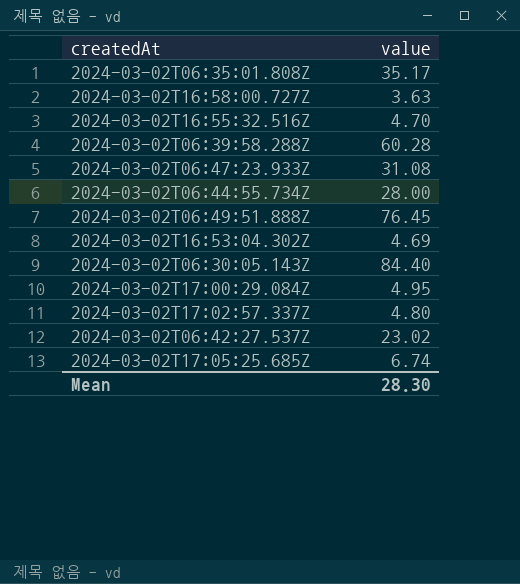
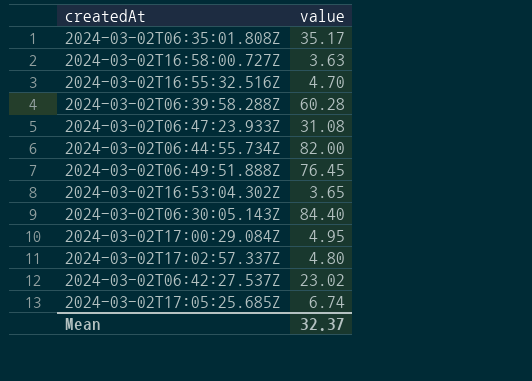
2024-03-02T06:44:55.734Z | value: 28.00 -> 82.00
2024-03-02T16:53:04.302Z | value: 4.69 -> 3.65
Mean | value: 28.30 -> 32.37

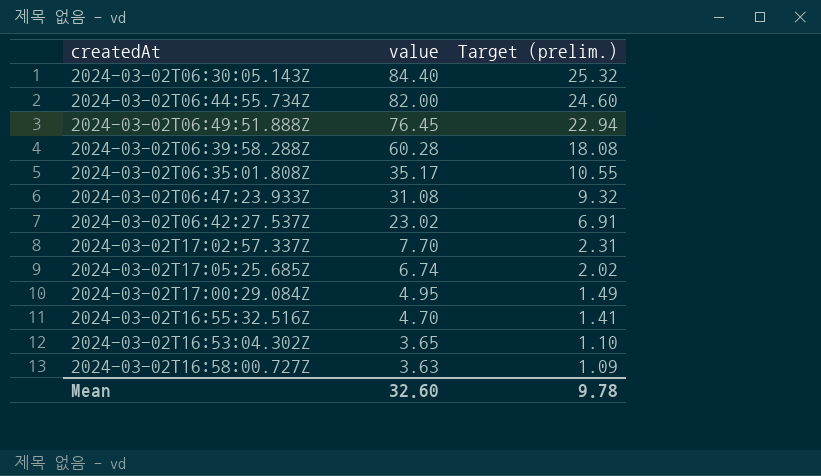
row order: none -> value descending
column Target (prelim.) | formula: none -> [value] * 0.3
2024-03-02T17:02:57.337Z | value: 4.80 -> 7.70
Mean | value: 32.37 -> 32.60

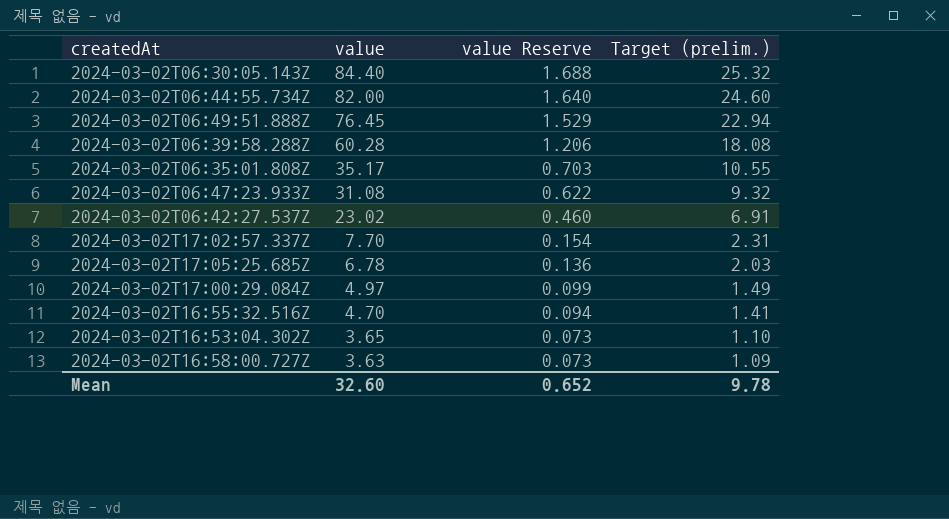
column value Reserve | formula: none -> [value] * 0.02
2024-03-02T17:05:25.685Z | value: 6.74 -> 6.78
2024-03-02T17:05:25.685Z | Target (prelim.): 2.02 -> 2.03
2024-03-02T17:00:29.084Z | value: 4.95 -> 4.97

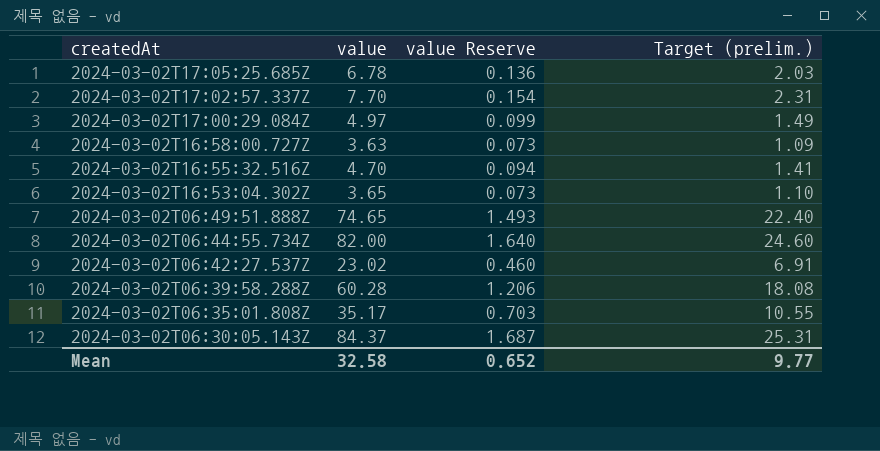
row order: value descending -> createdAt descending
row 2024-03-02T06:47:23.933Z: 31.08 | 0.622 | 9.32 -> none
2024-03-02T06:49:51.888Z | value: 76.45 -> 74.65
2024-03-02T06:49:51.888Z | value Reserve: 1.529 -> 1.493
2024-03-02T06:49:51.888Z | Target (prelim.): 22.94 -> 22.40
2024-03-02T06:30:05.143Z | value: 84.40 -> 84.37
2024-03-02T06:30:05.143Z | value Reserve: 1.688 -> 1.687
2024-03-02T06:30:05.143Z | Target (prelim.): 25.32 -> 25.31
Mean | value: 32.60 -> 32.58
Mean | Target (prelim.): 9.78 -> 9.77

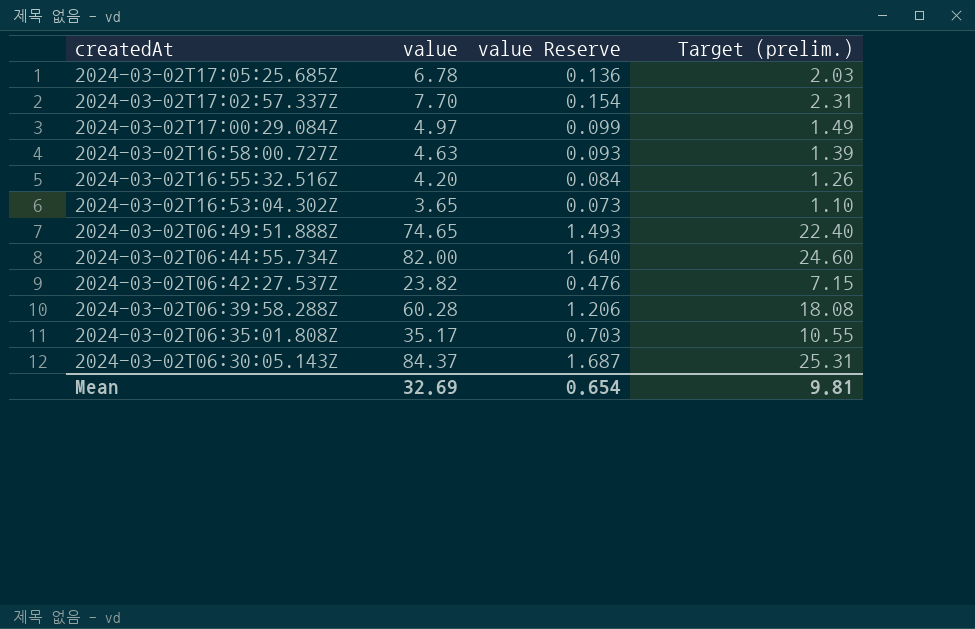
2024-03-02T16:58:00.727Z | value: 3.63 -> 4.63
2024-03-02T16:58:00.727Z | value Reserve: 0.073 -> 0.093
2024-03-02T16:58:00.727Z | Target (prelim.): 1.09 -> 1.39
2024-03-02T16:55:32.516Z | value: 4.70 -> 4.20
2024-03-02T16:55:32.516Z | value Reserve: 0.094 -> 0.084
2024-03-02T16:55:32.516Z | Target (prelim.): 1.41 -> 1.26
2024-03-02T06:42:27.537Z | value: 23.02 -> 23.82
2024-03-02T06:42:27.537Z | value Reserve: 0.460 -> 0.476
2024-03-02T06:42:27.537Z | Target (prelim.): 6.91 -> 7.15
Mean | value: 32.58 -> 32.69
Mean | value Reserve: 0.652 -> 0.654
Mean | Target (prelim.): 9.77 -> 9.81

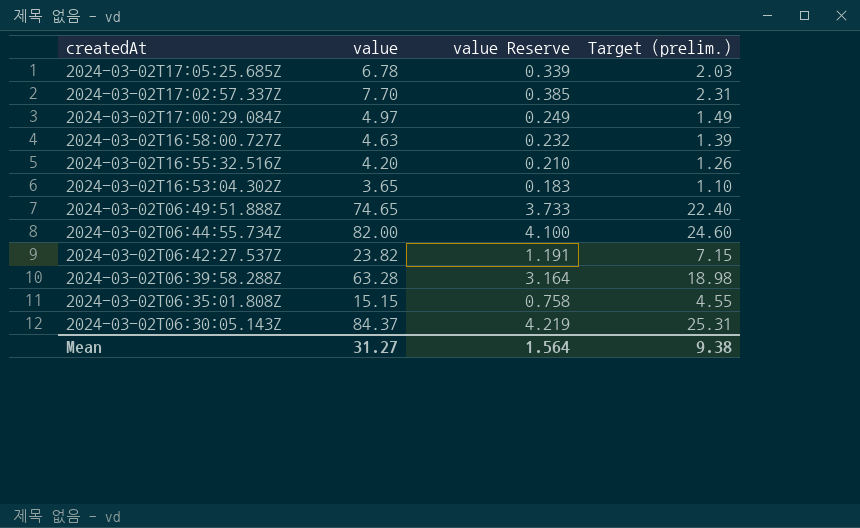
column value Reserve | formula: [value] * 0.02 -> [value] * 0.05
2024-03-02T06:39:58.288Z | value: 60.28 -> 63.28
2024-03-02T06:39:58.288Z | Target (prelim.): 18.08 -> 18.98
2024-03-02T06:35:01.808Z | value: 35.17 -> 15.15
2024-03-02T06:35:01.808Z | Target (prelim.): 10.55 -> 4.55
Mean | value: 32.69 -> 31.27
Mean | value Reserve: 0.654 -> 1.564
Mean | Target (prelim.): 9.81 -> 9.38

